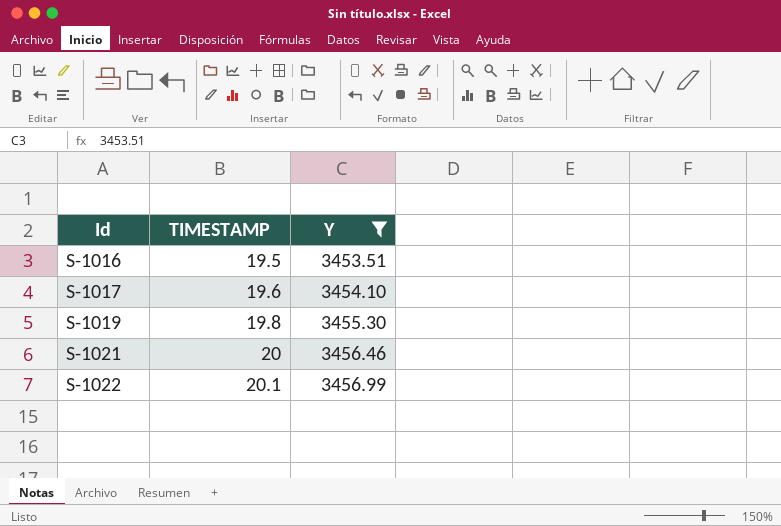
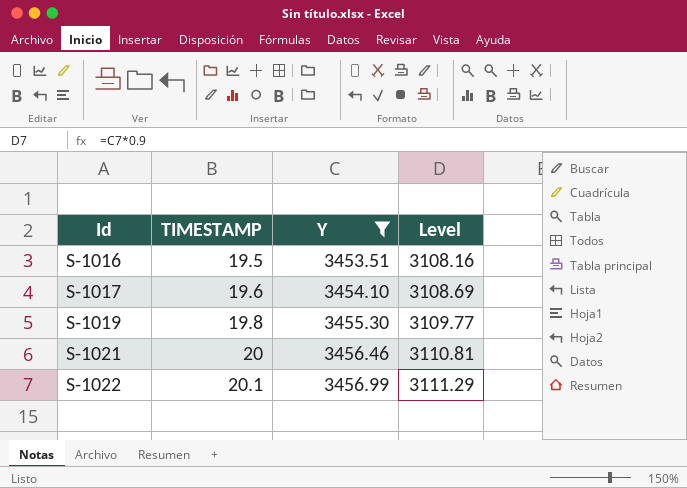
column Level | formula: none -> [Y] * 0.9

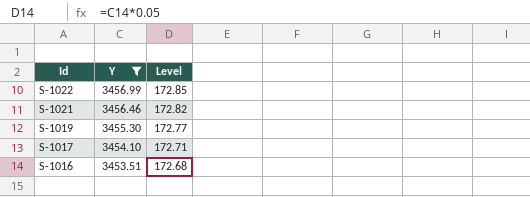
row order: Id ascending -> Id descending
column TIMESTAMP | position: 2 -> none
column Level | formula: [Y] * 0.9 -> [Y] * 0.05

